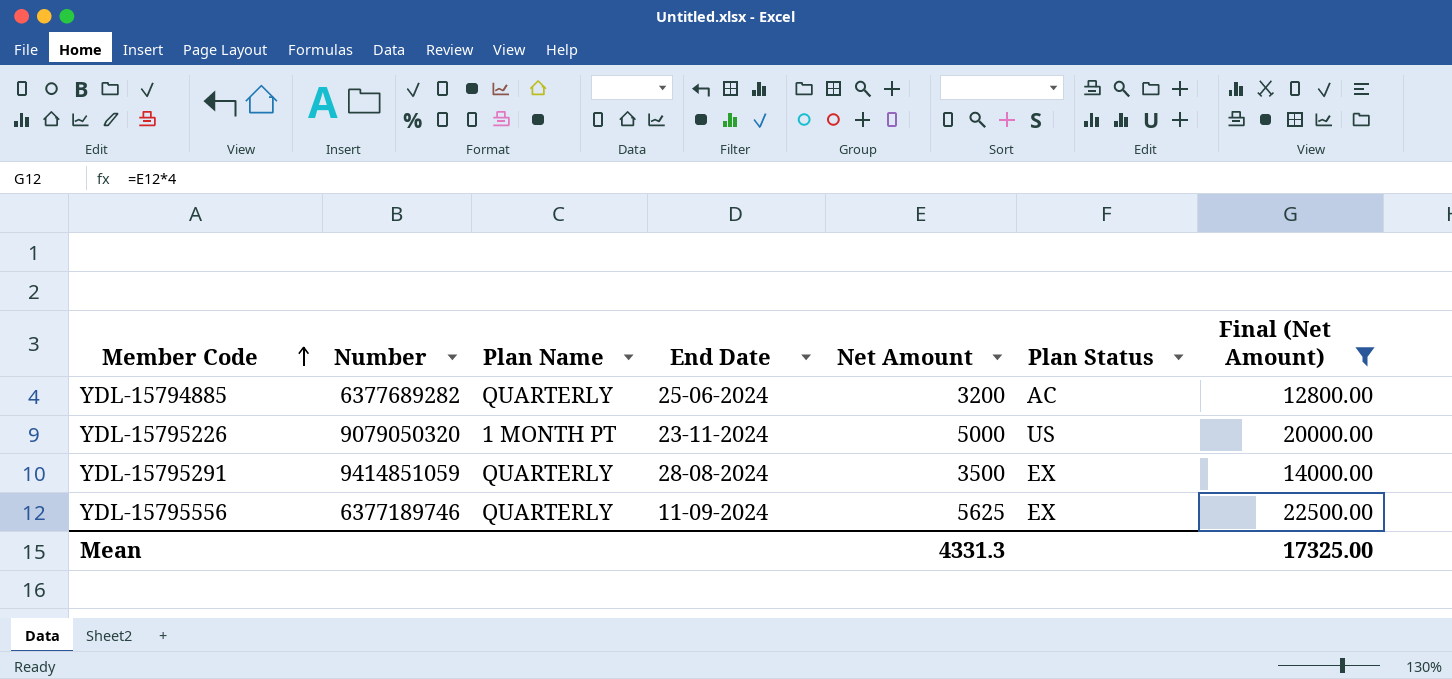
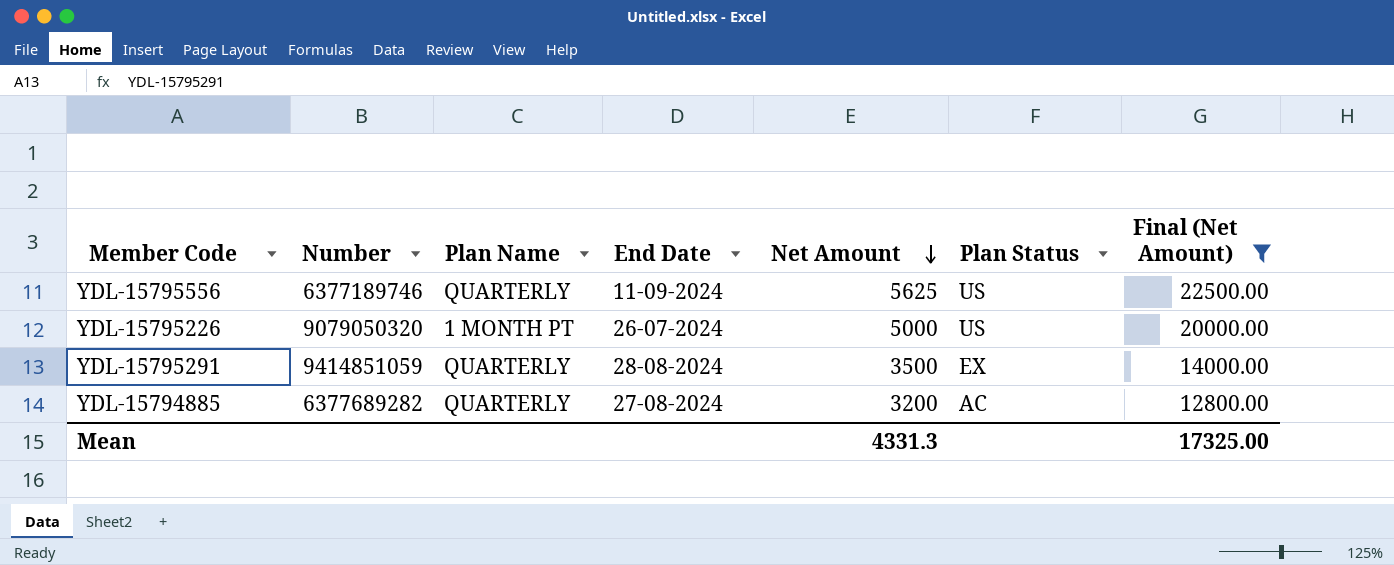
row order: Member Code ascending -> Net Amount descending
YDL-15795556 | Plan Status: EX -> US
YDL-15795226 | End Date: 23-11-2024 -> 26-07-2024
YDL-15794885 | End Date: 25-06-2024 -> 27-08-2024

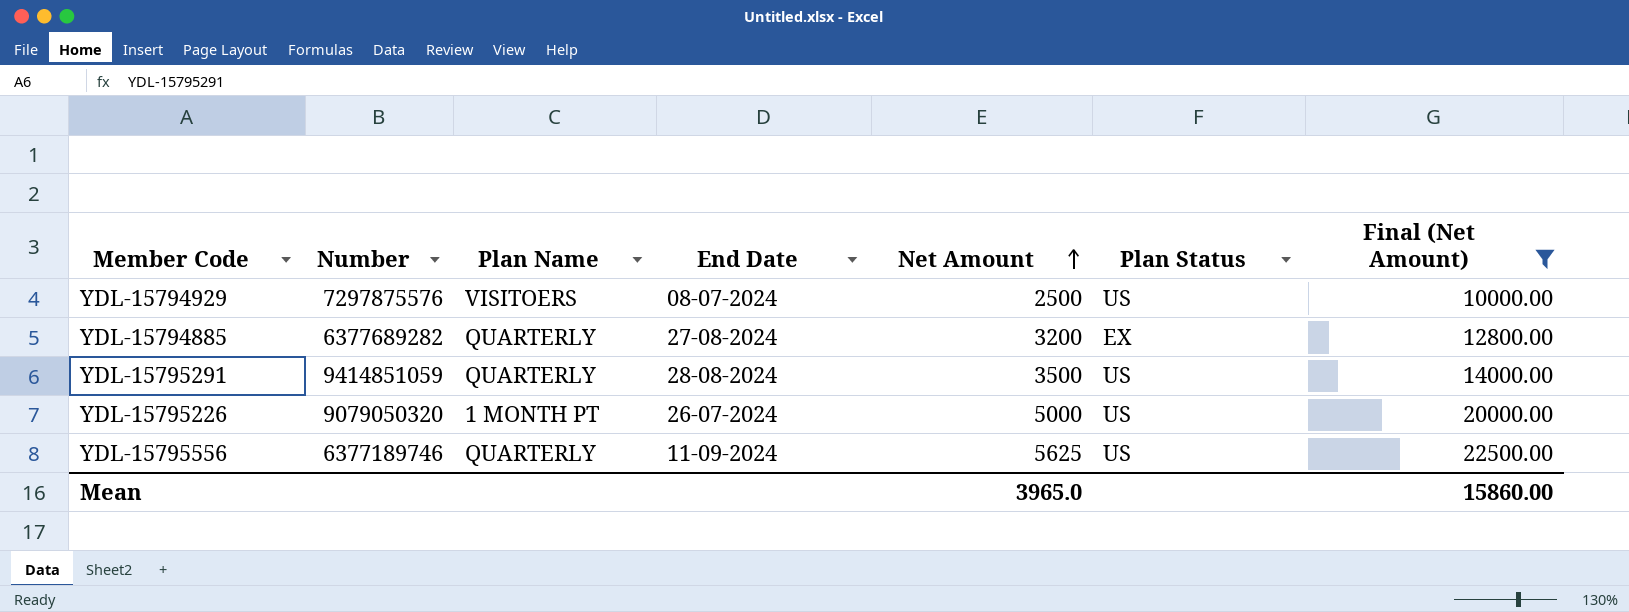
row order: Net Amount descending -> Net Amount ascending
row YDL-15794929: none -> 7297875576 | VISITOERS | 08-07-2024 | 2500 | US | 10000.00
YDL-15794885 | Plan Status: AC -> EX
YDL-15795291 | Plan Status: EX -> US
Mean | Net Amount: 4331.3 -> 3965.0
Mean | Final (Net Amount): 17325.00 -> 15860.00

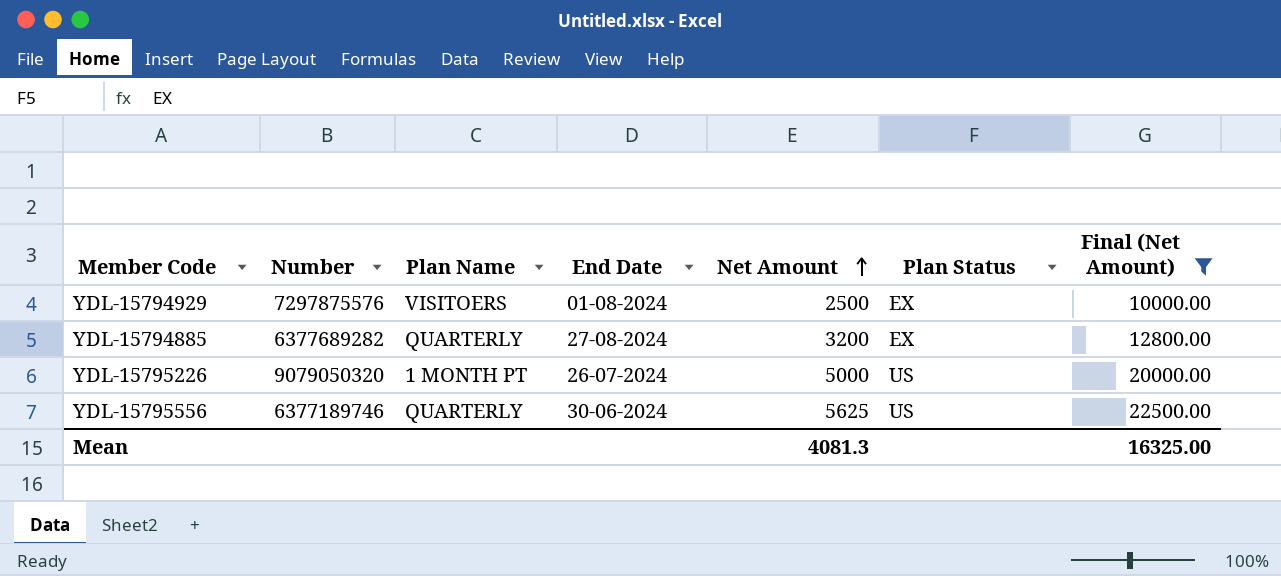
row YDL-15795291: 9414851059 | QUARTERLY | 28-08-2024 | 3500 | US | 14000.00 -> none
YDL-15794929 | End Date: 08-07-2024 -> 01-08-2024
YDL-15794929 | Plan Status: US -> EX
YDL-15795556 | End Date: 11-09-2024 -> 30-06-2024
Mean | Net Amount: 3965.0 -> 4081.3
Mean | Final (Net Amount): 15860.00 -> 16325.00

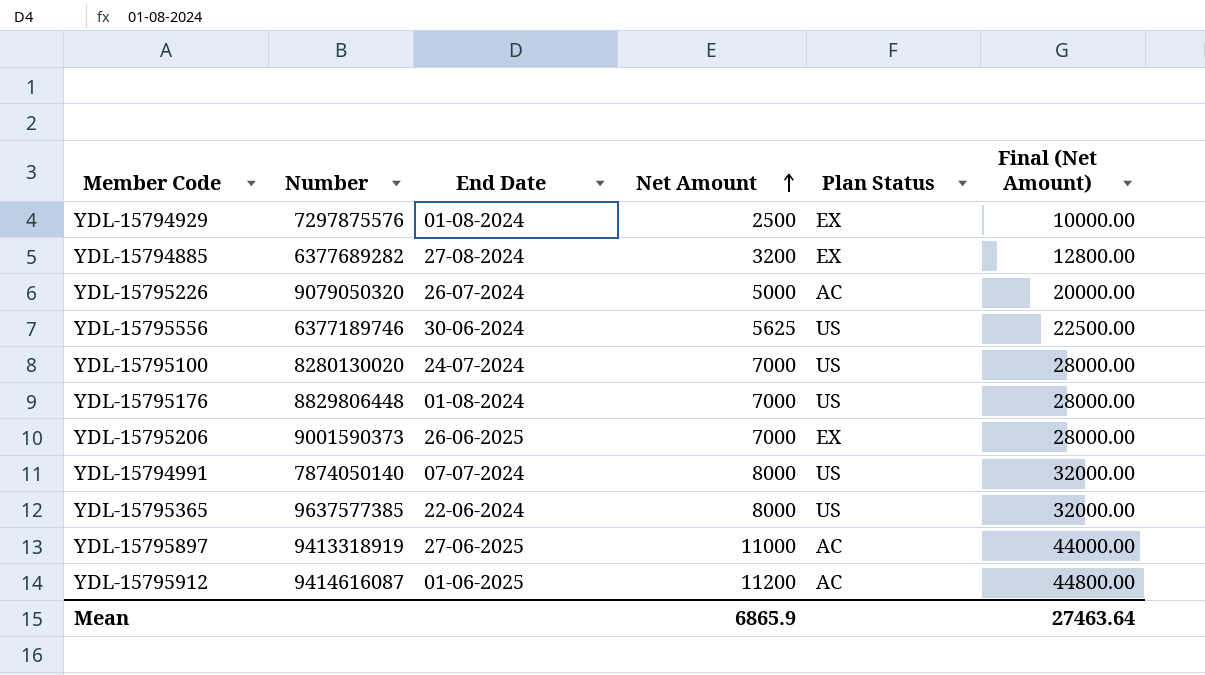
filter: Final (Net Amount) <= 22500.00 -> none
column Plan Name | position: 3 -> none
YDL-15795226 | Plan Status: US -> AC
Mean | Net Amount: 4081.3 -> 6865.9
Mean | Final (Net Amount): 16325.00 -> 27463.64

